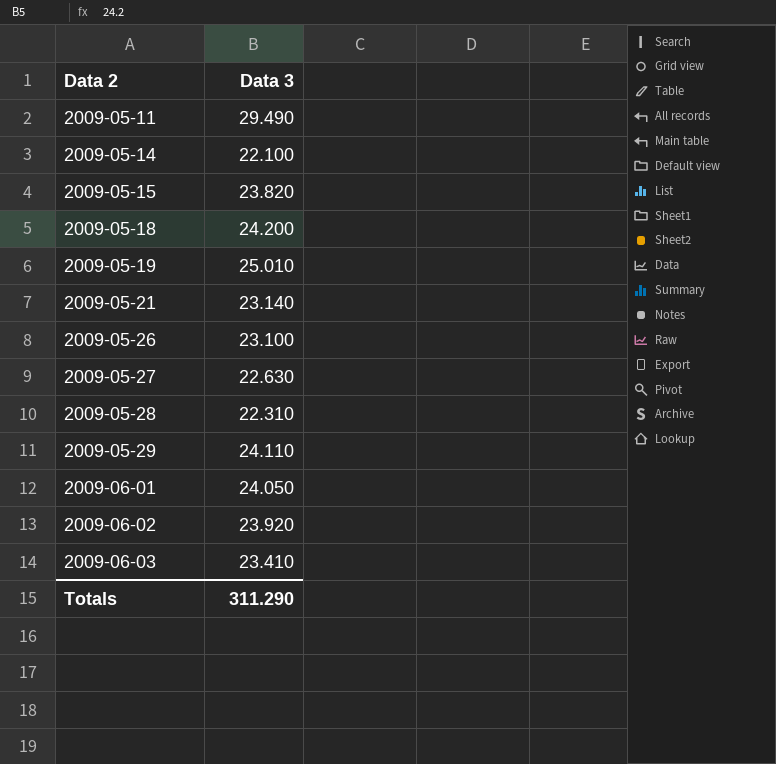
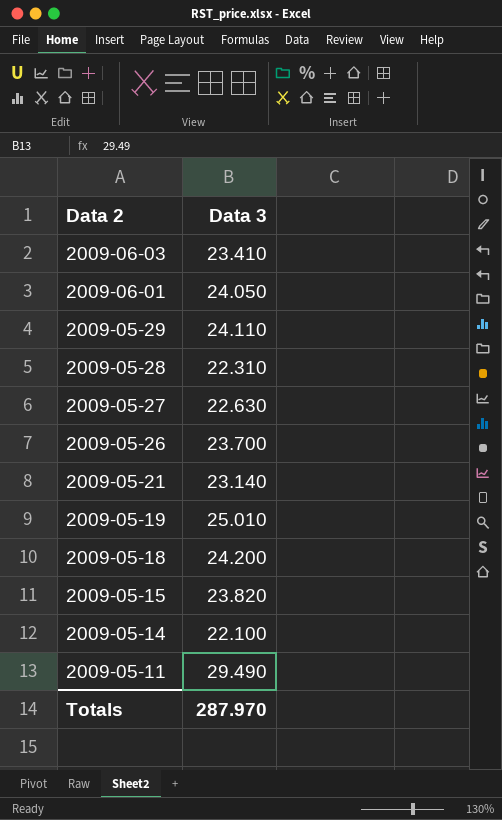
row order: Data 2 ascending -> Data 2 descending
row 2009-06-02: 23.920 -> none
2009-05-26 | Data 3: 23.100 -> 23.700
Totals | Data 3: 311.290 -> 287.970

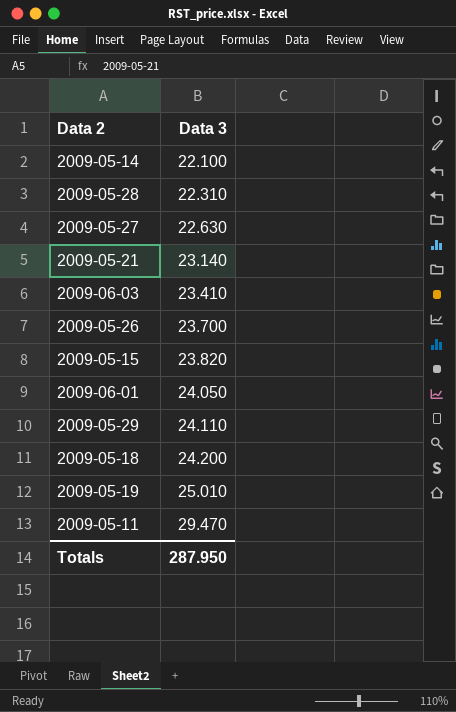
row order: Data 2 descending -> Data 3 ascending
2009-05-11 | Data 3: 29.490 -> 29.470
Totals | Data 3: 287.970 -> 287.950

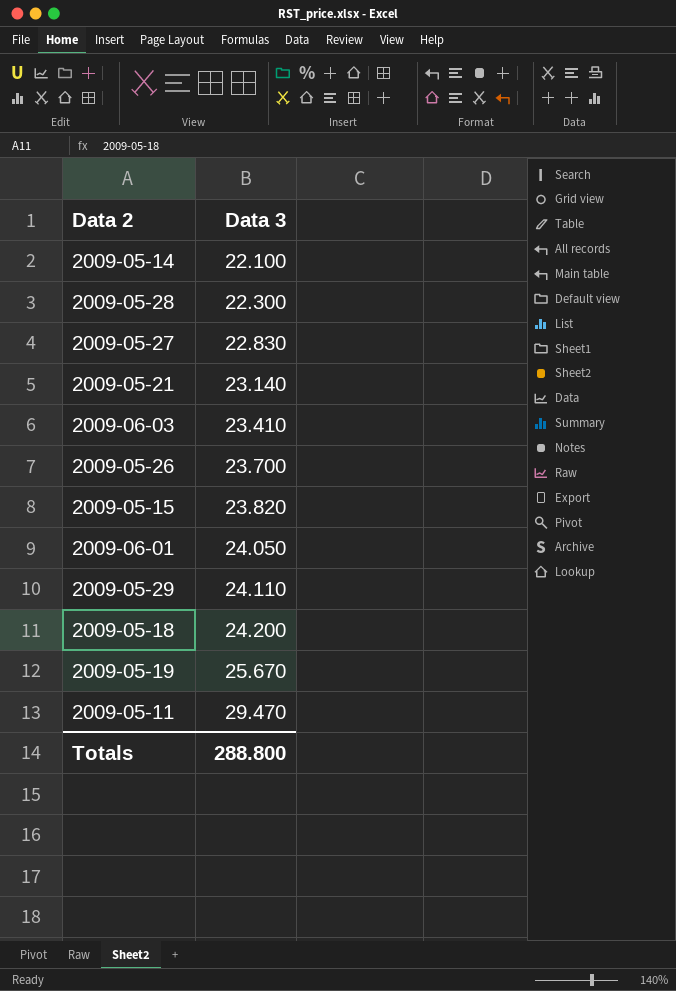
2009-05-28 | Data 3: 22.310 -> 22.300
2009-05-27 | Data 3: 22.630 -> 22.830
2009-05-19 | Data 3: 25.010 -> 25.670
Totals | Data 3: 287.950 -> 288.800

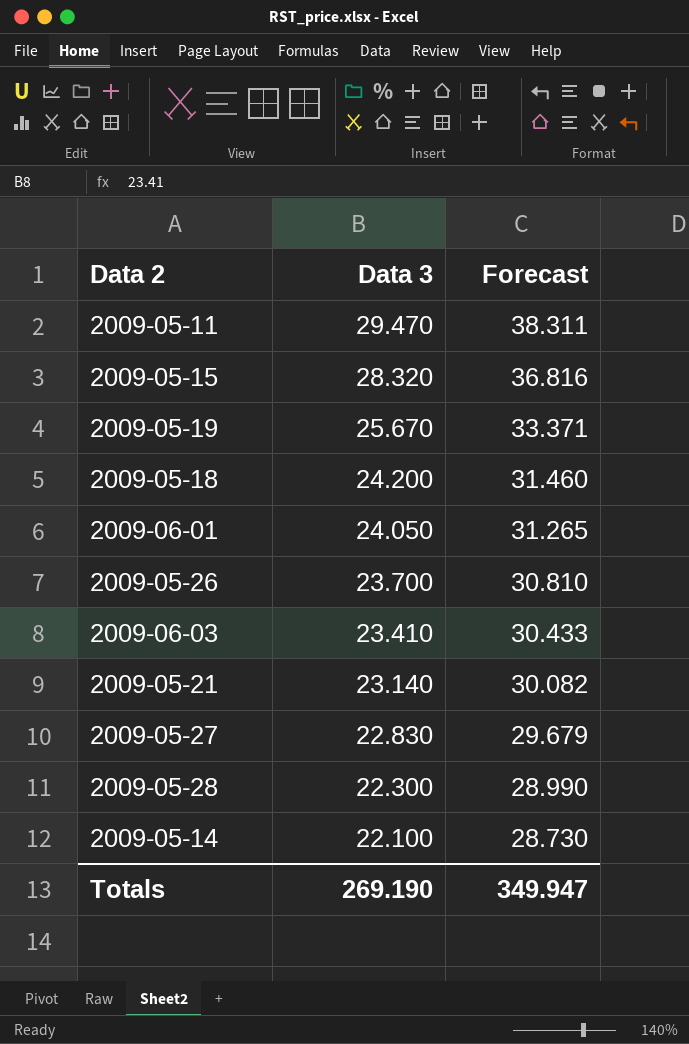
row order: Data 3 ascending -> Data 3 descending
column Forecast | formula: none -> [Data 3] * 1.3
row 2009-05-29: 24.110 -> none
2009-05-15 | Data 3: 23.820 -> 28.320
Totals | Data 3: 288.800 -> 269.190

